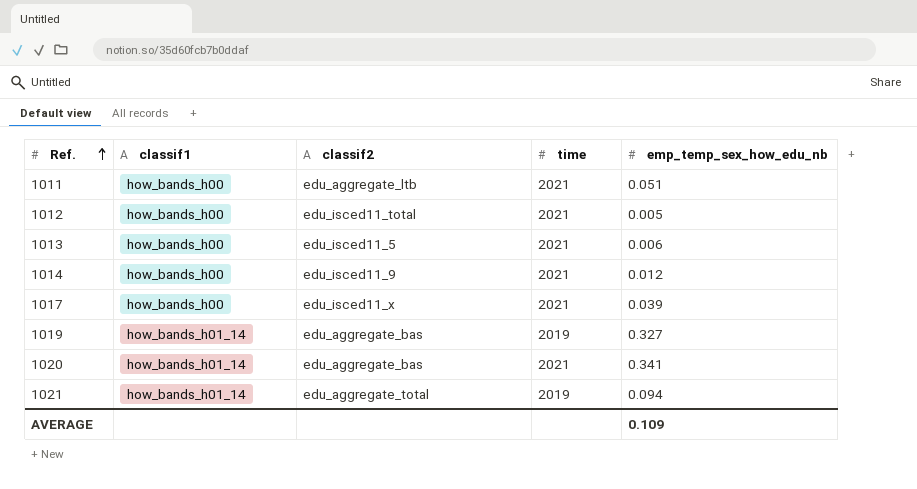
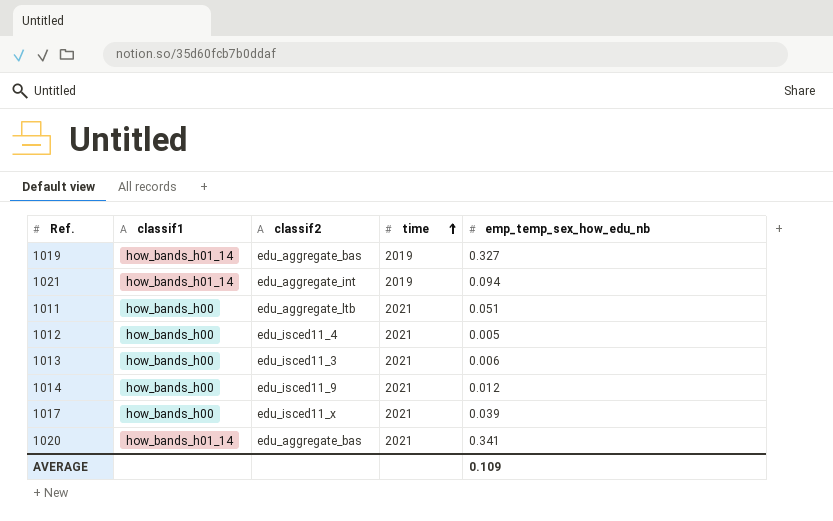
row order: Ref. ascending -> time ascending
1021 | classif2: edu_aggregate_total -> edu_aggregate_int
1012 | classif2: edu_isced11_total -> edu_isced11_4
1013 | classif2: edu_isced11_5 -> edu_isced11_3

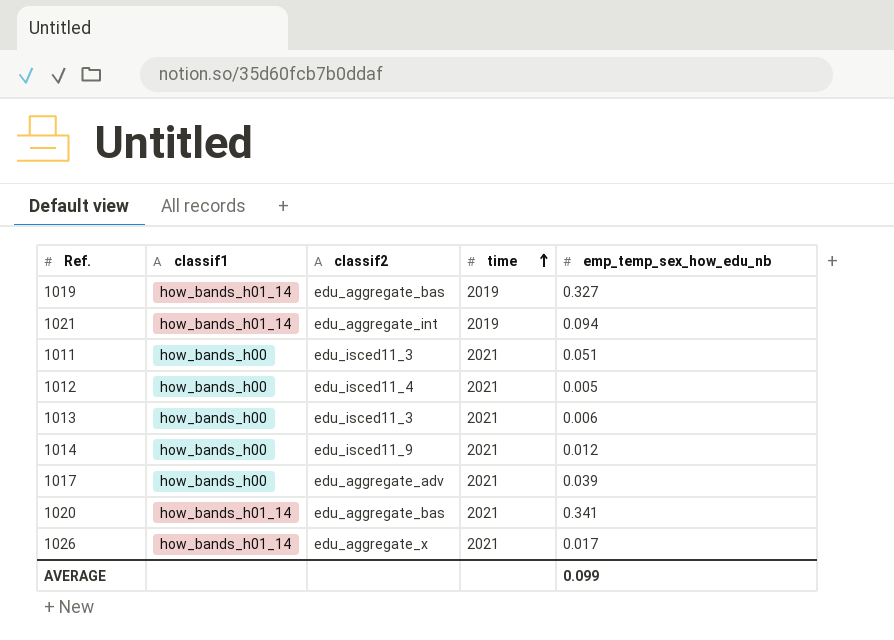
1011 | classif2: edu_aggregate_ltb -> edu_isced11_3
1017 | classif2: edu_isced11_x -> edu_aggregate_adv
row 1026: none -> how_bands_h01_14 | edu_aggregate_x | 2021 | 0.017
AVERAGE | emp_temp_sex_how_edu_nb: 0.109 -> 0.099

